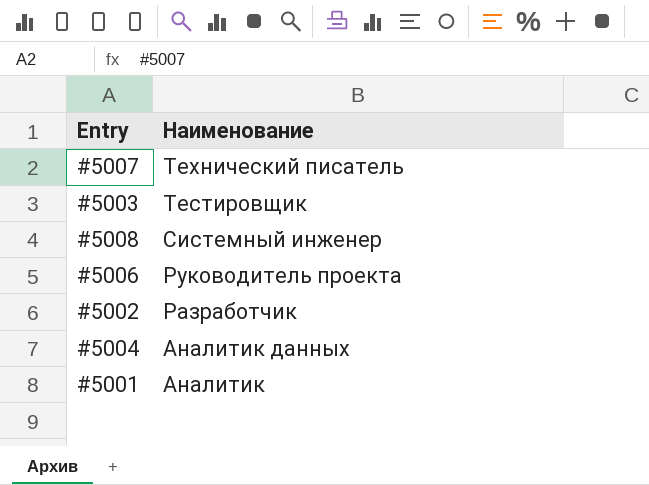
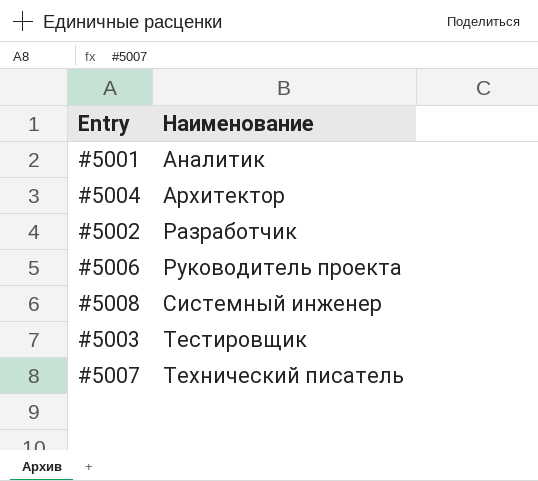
row order: Наименование descending -> Наименование ascending
#5004 | Наименование: Аналитик данных -> Архитектор

